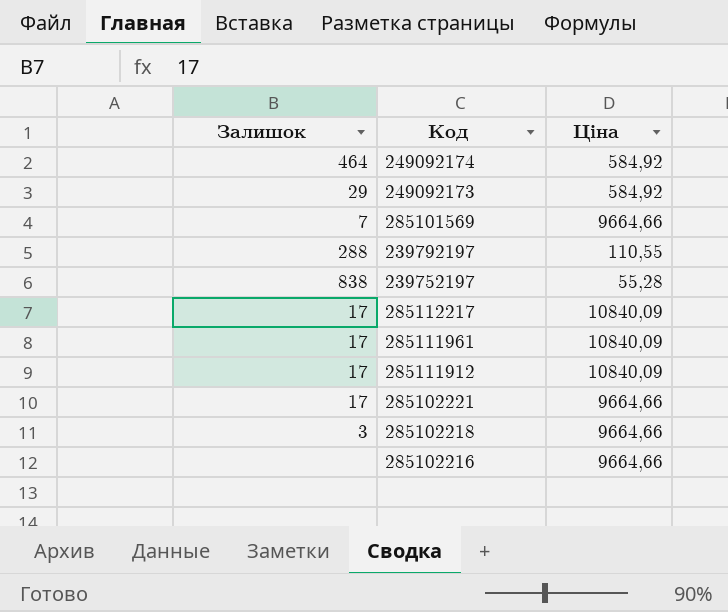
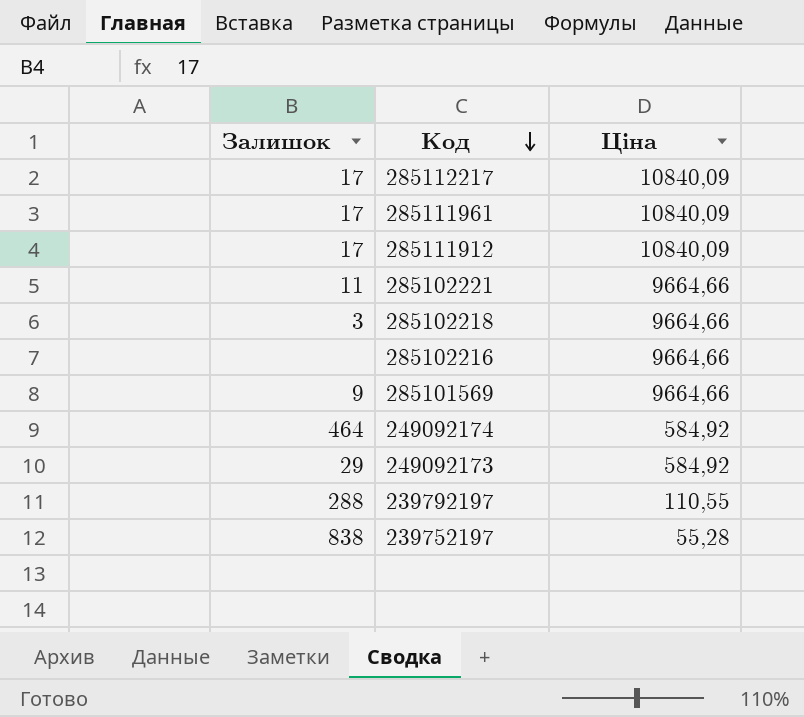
row order: none -> Код descending
285102221 | Залишок: 17 -> 11
285101569 | Залишок: 7 -> 9

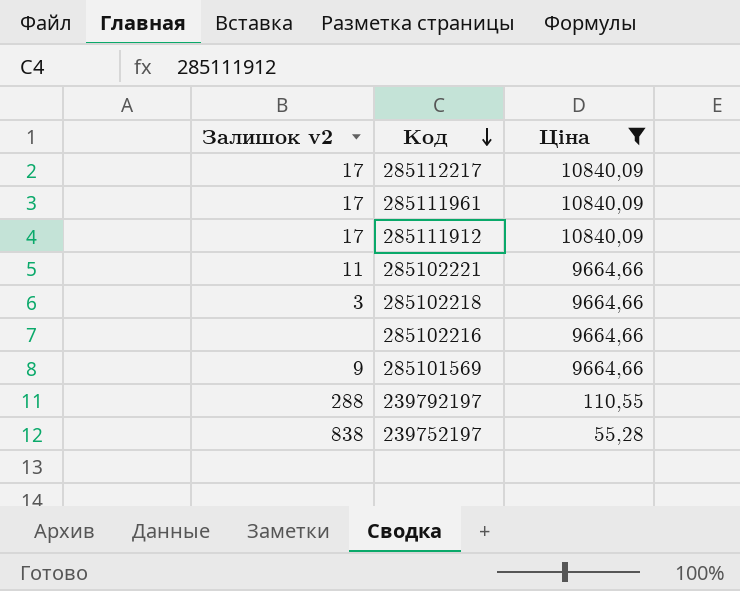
filter: none -> Ціна != 584,92
column name: Залишок -> Залишок v2

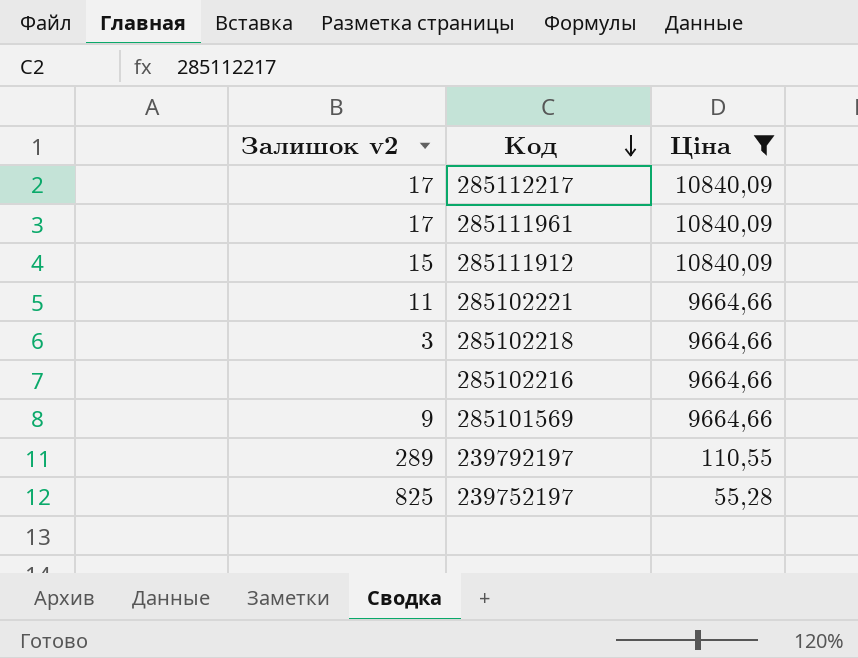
285111912 | Залишок v2: 17 -> 15
239792197 | Залишок v2: 288 -> 289
239752197 | Залишок v2: 838 -> 825

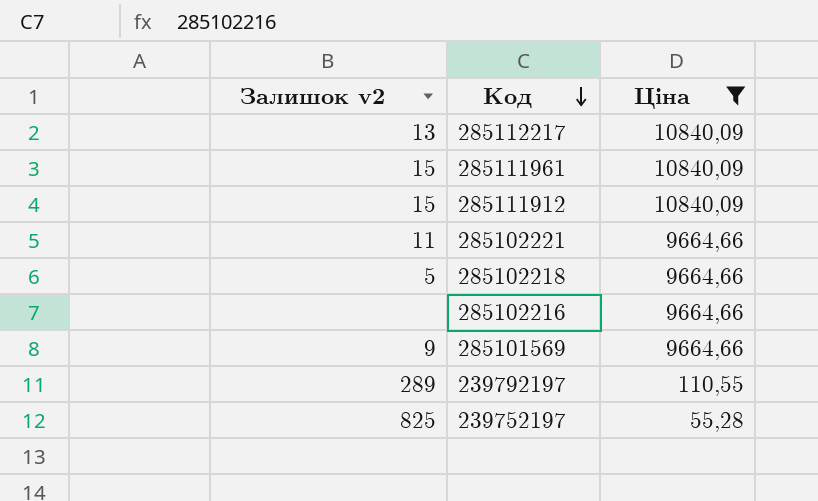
285112217 | Залишок v2: 17 -> 13
285111961 | Залишок v2: 17 -> 15
285102218 | Залишок v2: 3 -> 5

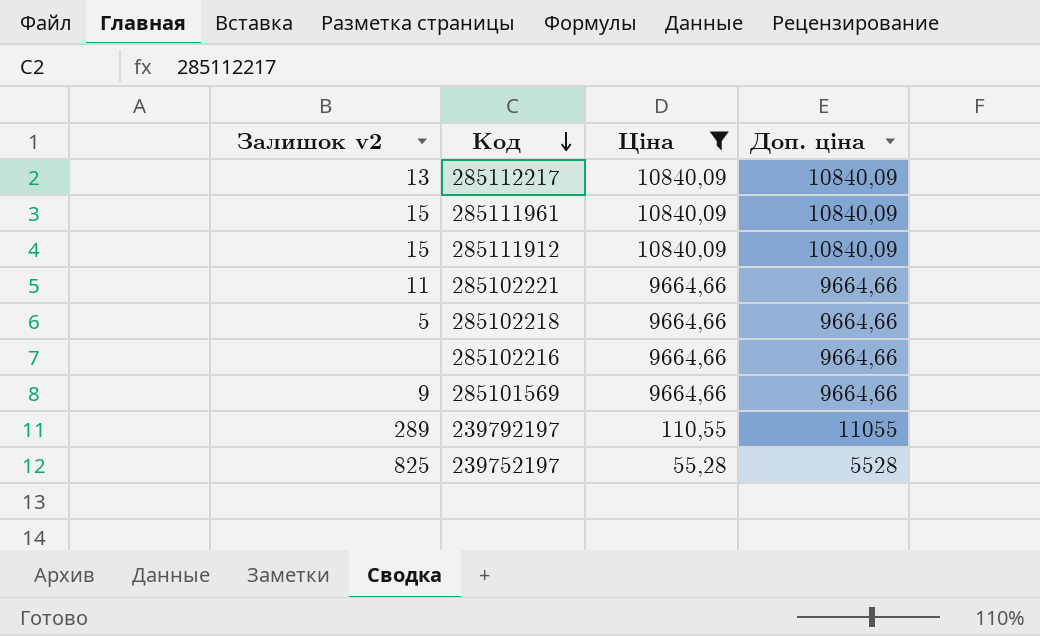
column Доп. ціна | position: none -> 4

